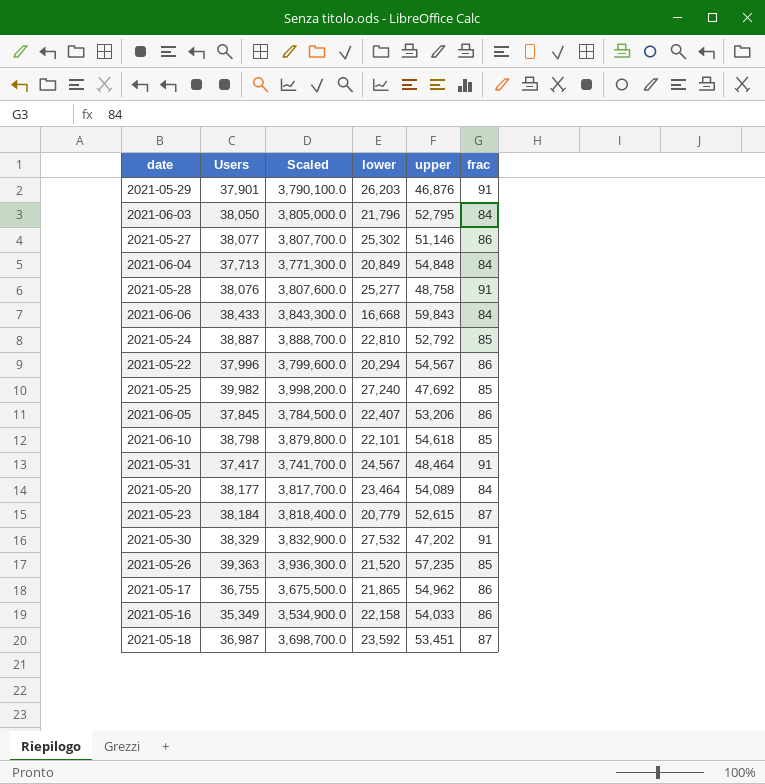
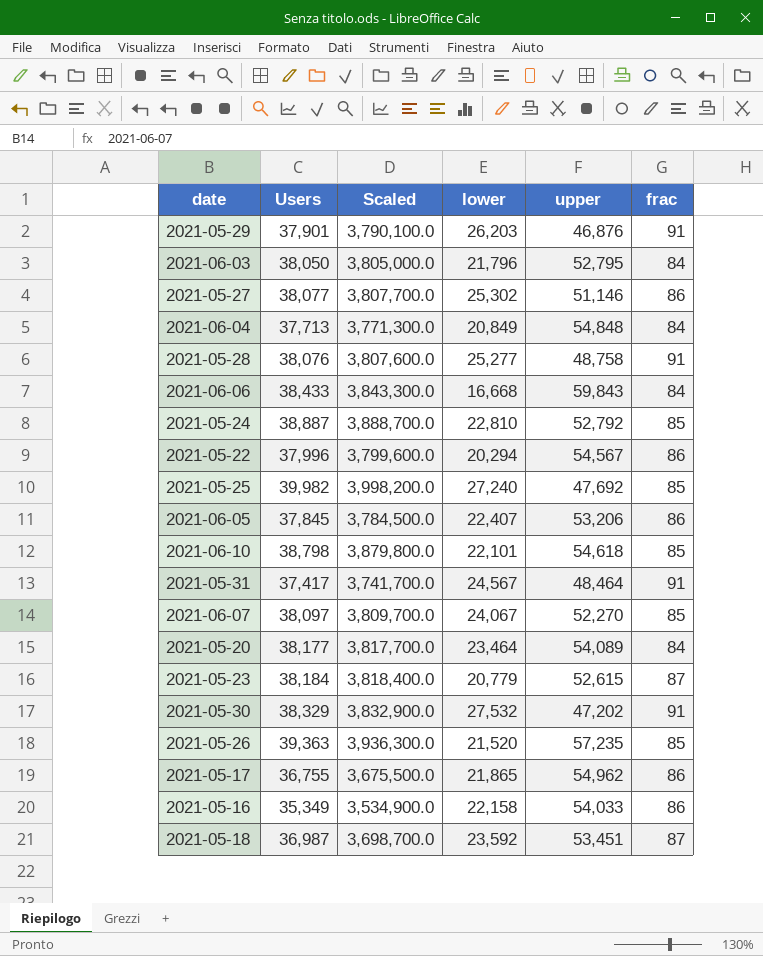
row 2021-06-07: none -> 38,097 | 3,809,700.0 | 24,067 | 52,270 | 85

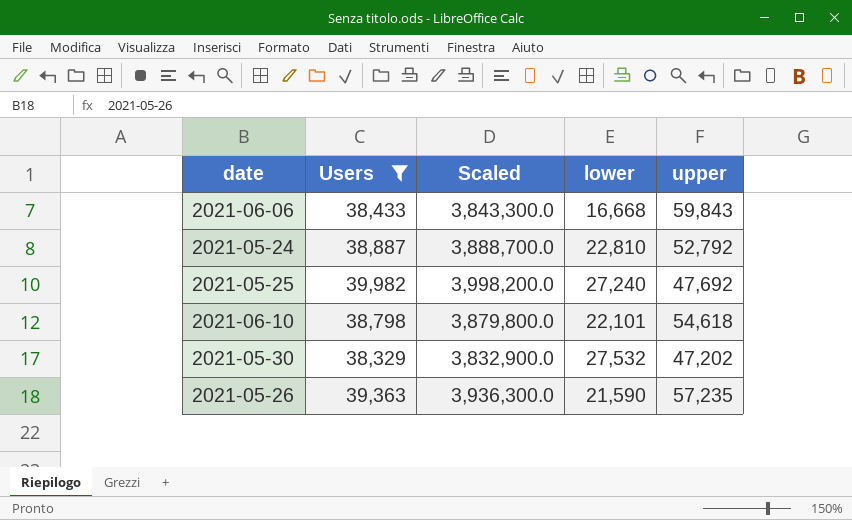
filter: none -> Users >= 38,329
column frac | position: 6 -> none
2021-05-26 | lower: 21,520 -> 21,590

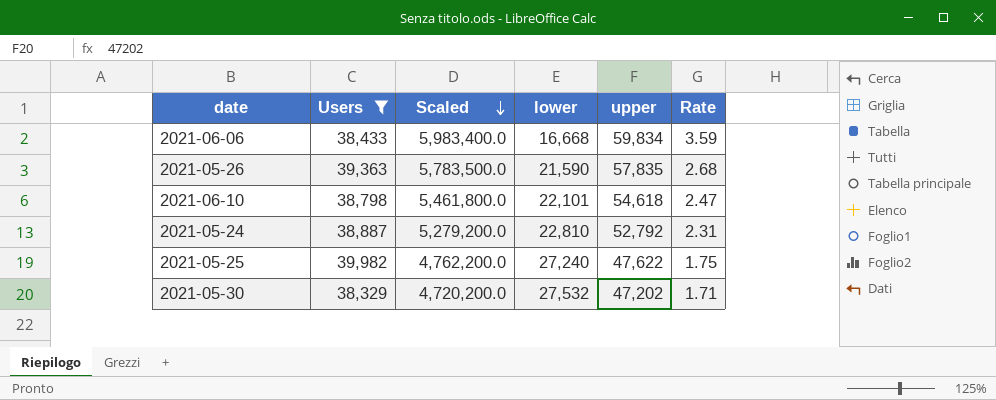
row order: none -> Scaled descending
column Scaled | formula: [Users] * 100 -> [upper] * 100
column Rate | formula: none -> [upper] / [lower]
2021-06-06 | upper: 59,843 -> 59,834
2021-05-26 | upper: 57,235 -> 57,835
2021-05-25 | upper: 47,692 -> 47,622

